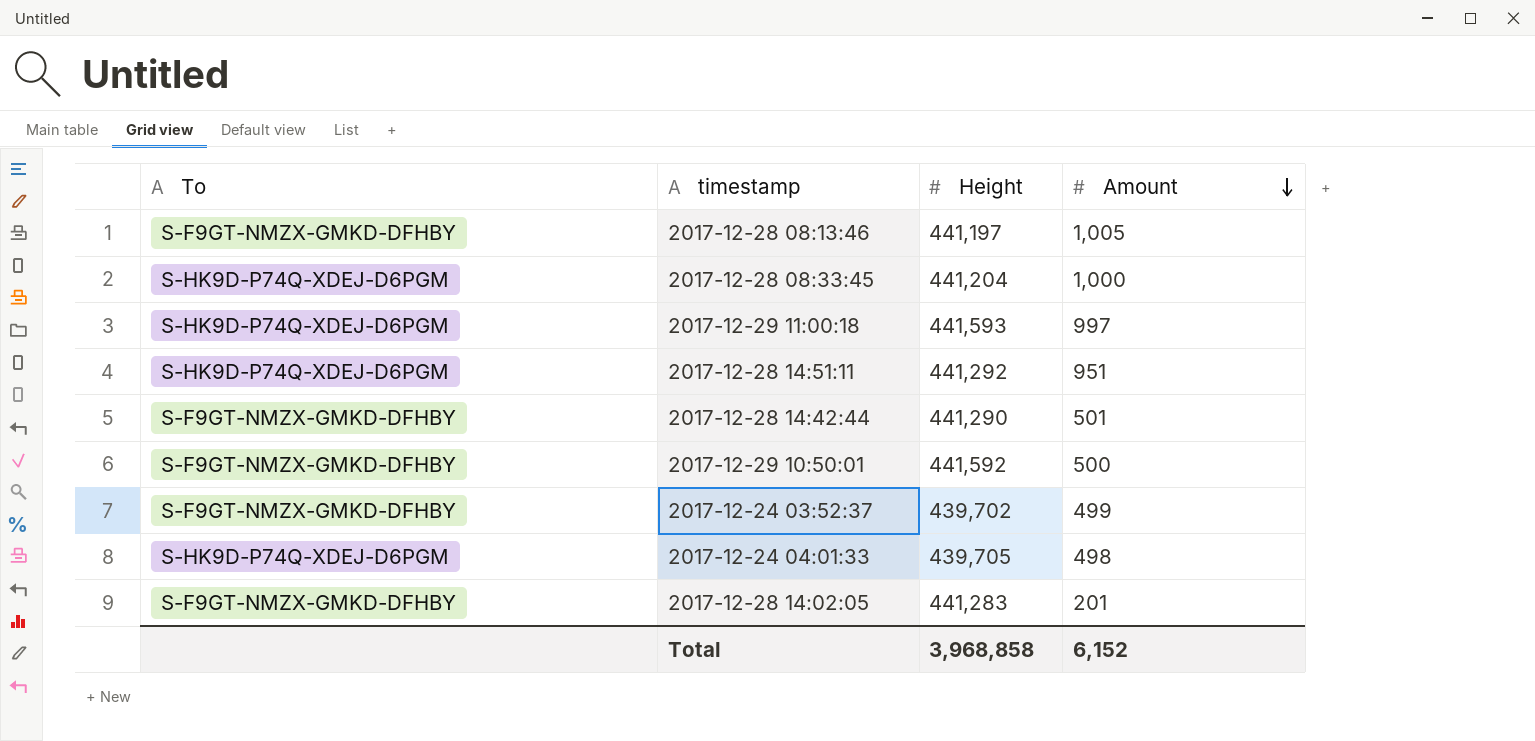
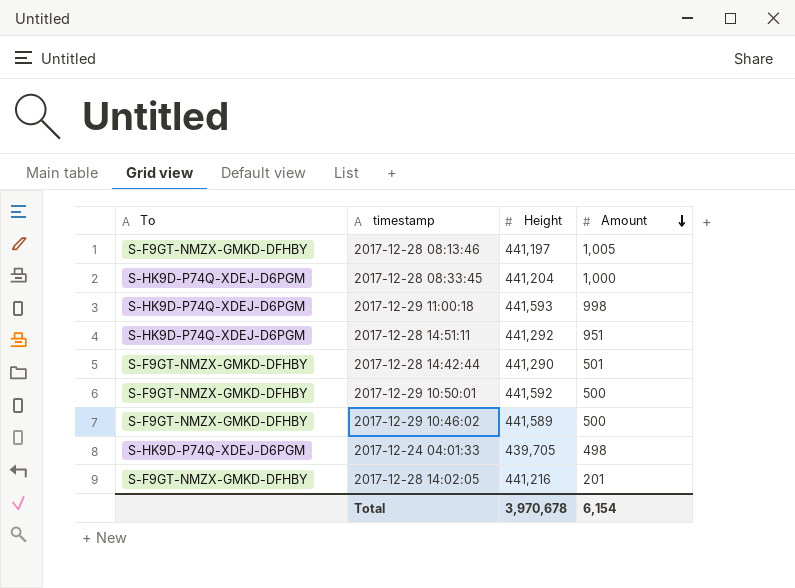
row 2017-12-24 03:52:37: S-F9GT-NMZX-GMKD-DFHBY | 439,702 | 499 -> none
2017-12-29 11:00:18 | Amount: 997 -> 998
row 2017-12-29 10:46:02: none -> S-F9GT-NMZX-GMKD-DFHBY | 441,589 | 500
2017-12-28 14:02:05 | Height: 441,283 -> 441,216
Total | Height: 3,968,858 -> 3,970,678
Total | Amount: 6,152 -> 6,154

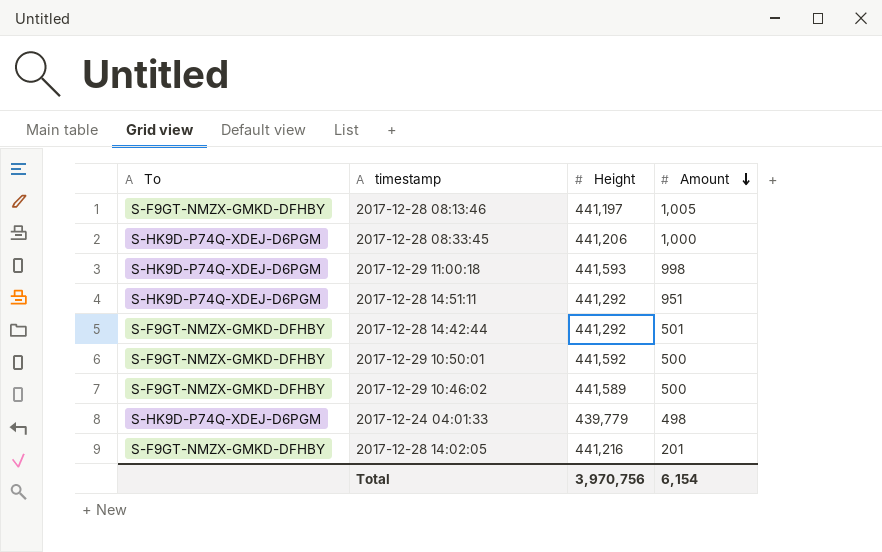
2017-12-28 08:33:45 | Height: 441,204 -> 441,206
2017-12-28 14:42:44 | Height: 441,290 -> 441,292
2017-12-24 04:01:33 | Height: 439,705 -> 439,779
Total | Height: 3,970,678 -> 3,970,756

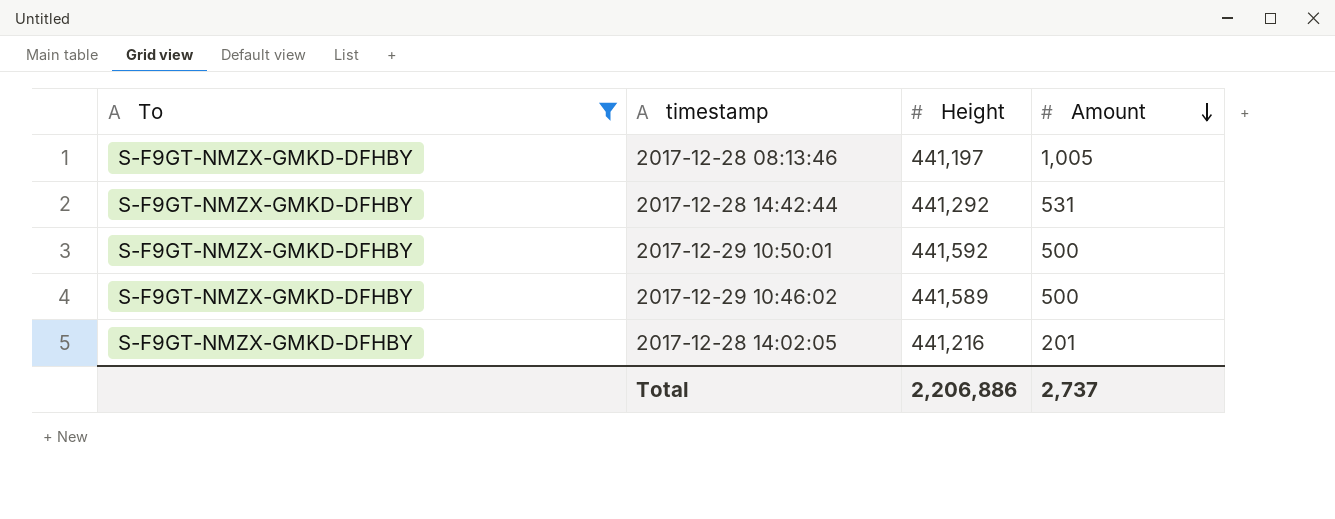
filter: none -> To = S-F9GT-NMZX-GMKD-DFHBY
2017-12-28 14:42:44 | Amount: 501 -> 531
Total | Height: 3,970,756 -> 2,206,886
Total | Amount: 6,154 -> 2,737

